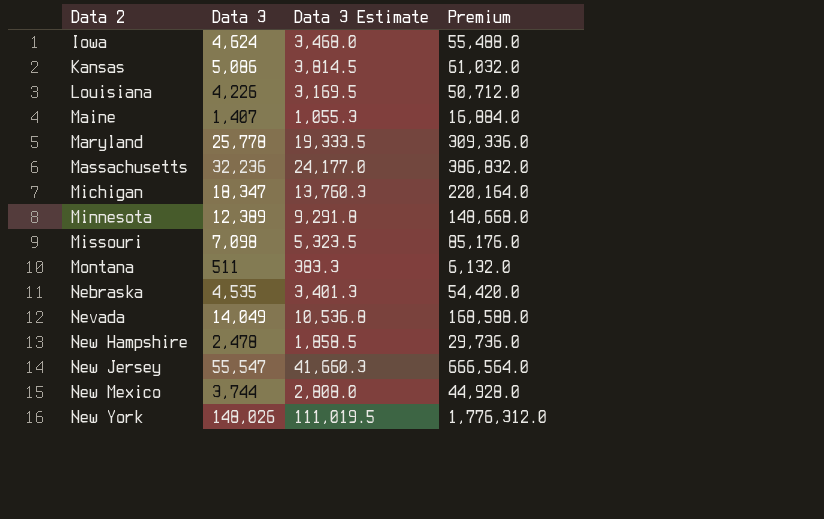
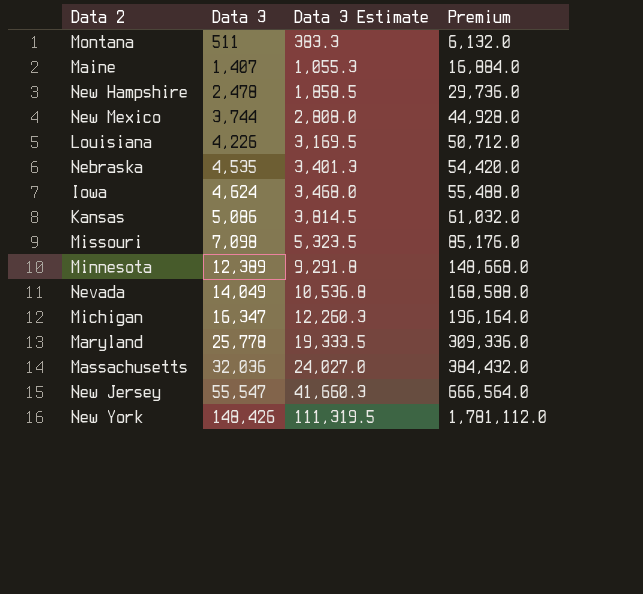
row order: Data 2 ascending -> Data 3 ascending
Michigan | Data 3: 18,347 -> 16,347
Michigan | Data 3 Estimate: 13,760.3 -> 12,260.3
Michigan | Premium: 220,164.0 -> 196,164.0
Massachusetts | Data 3: 32,236 -> 32,036
Massachusetts | Data 3 Estimate: 24,177.0 -> 24,027.0
Massachusetts | Premium: 386,832.0 -> 384,432.0
New York | Data 3: 148,026 -> 148,426
New York | Data 3 Estimate: 111,019.5 -> 111,319.5
New York | Premium: 1,776,312.0 -> 1,781,112.0

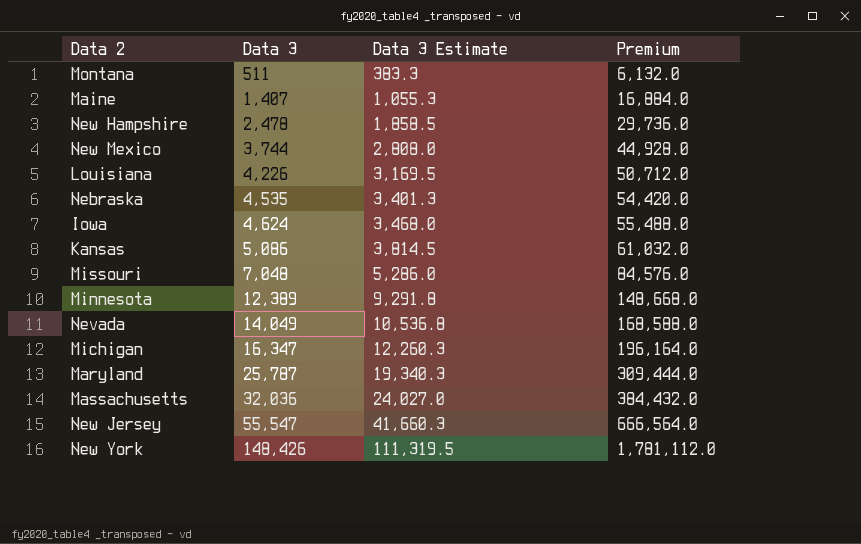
Missouri | Data 3: 7,098 -> 7,048
Missouri | Data 3 Estimate: 5,323.5 -> 5,286.0
Missouri | Premium: 85,176.0 -> 84,576.0
Maryland | Data 3: 25,778 -> 25,787
Maryland | Data 3 Estimate: 19,333.5 -> 19,340.3
Maryland | Premium: 309,336.0 -> 309,444.0

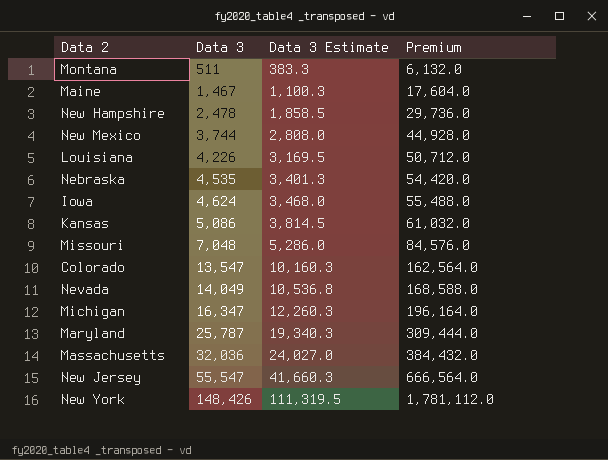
row Minnesota: 12,389 | 9,291.8 | 148,668.0 -> none
Maine | Data 3: 1,407 -> 1,467
Maine | Data 3 Estimate: 1,055.3 -> 1,100.3
Maine | Premium: 16,884.0 -> 17,604.0
row Colorado: none -> 13,547 | 10,160.3 | 162,564.0

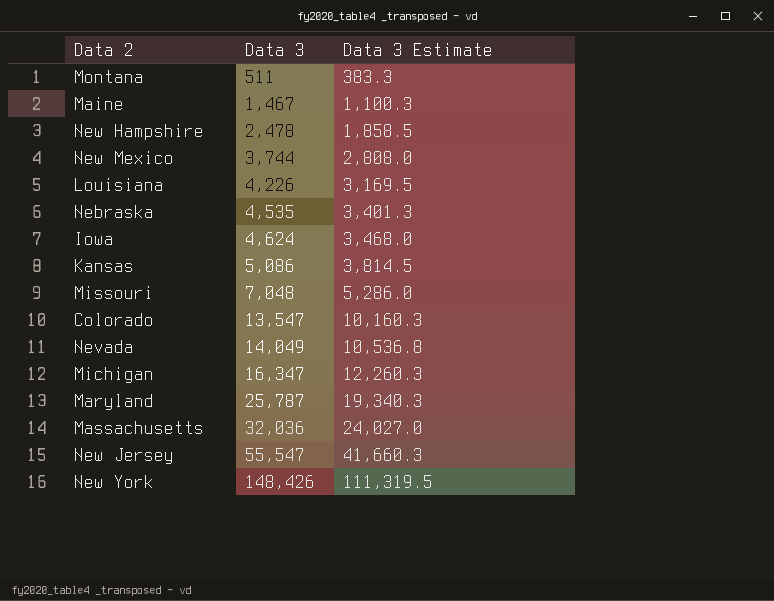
column Premium | formula: [Data 3] * 12 -> none

